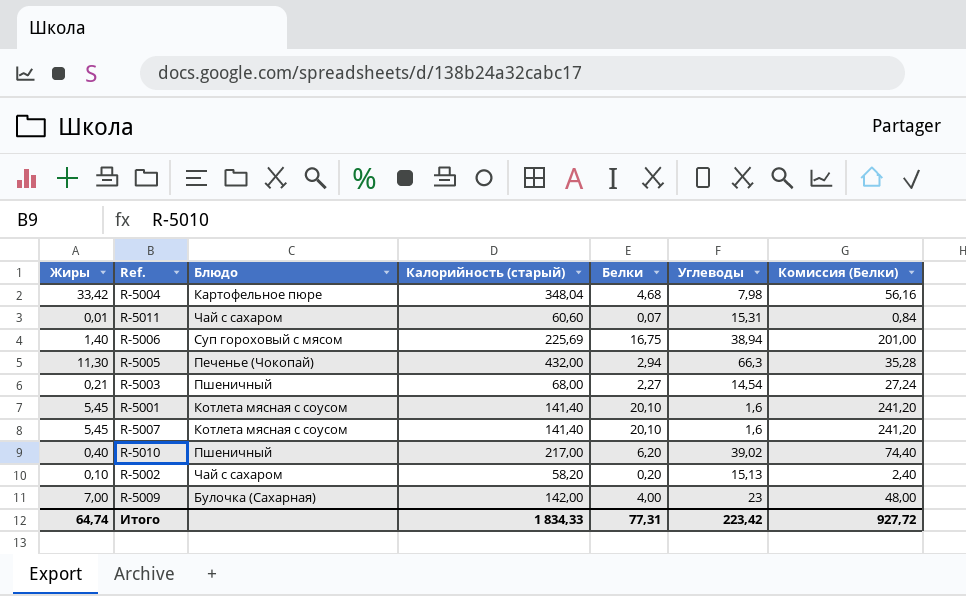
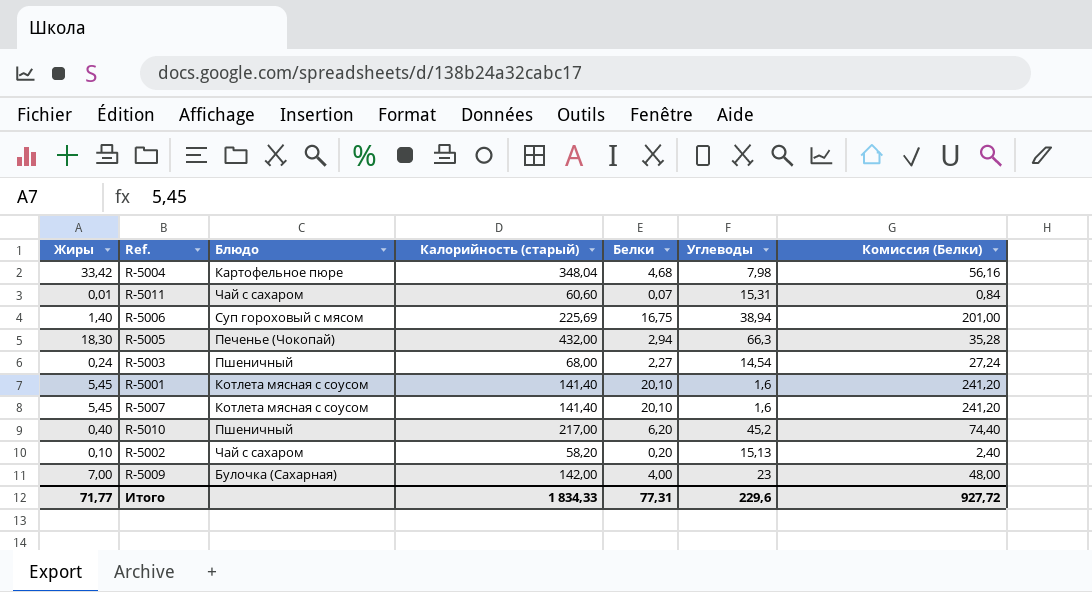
R-5005 | Жиры: 11,30 -> 18,30
R-5003 | Жиры: 0,21 -> 0,24
R-5010 | Углеводы: 39,02 -> 45,2
Итого | Жиры: 64,74 -> 71,77
Итого | Углеводы: 223,42 -> 229,6

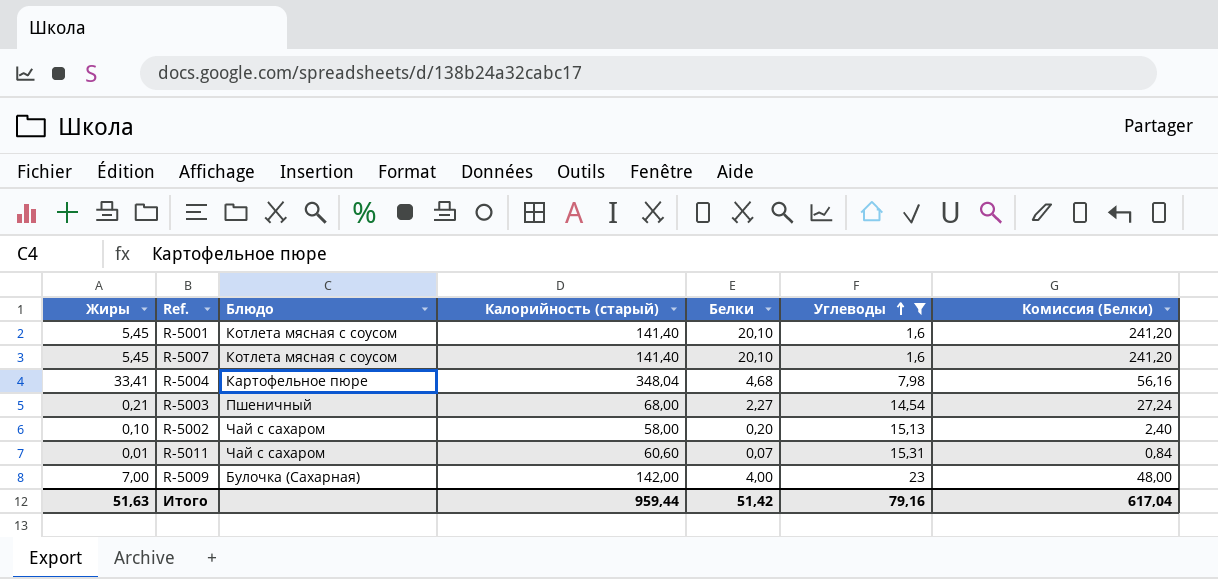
filter: none -> Углеводы <= 23
row order: none -> Углеводы ascending
R-5004 | Жиры: 33,42 -> 33,41
R-5003 | Жиры: 0,24 -> 0,21
R-5002 | Калорийность (старый): 58,20 -> 58,00
Итого | Жиры: 71,77 -> 51,63
Итого | Калорийность (старый): 1 834,33 -> 959,44
Итого | Белки: 77,31 -> 51,42
Итого | Углеводы: 229,6 -> 79,16
Итого | Комиссия (Белки): 927,72 -> 617,04

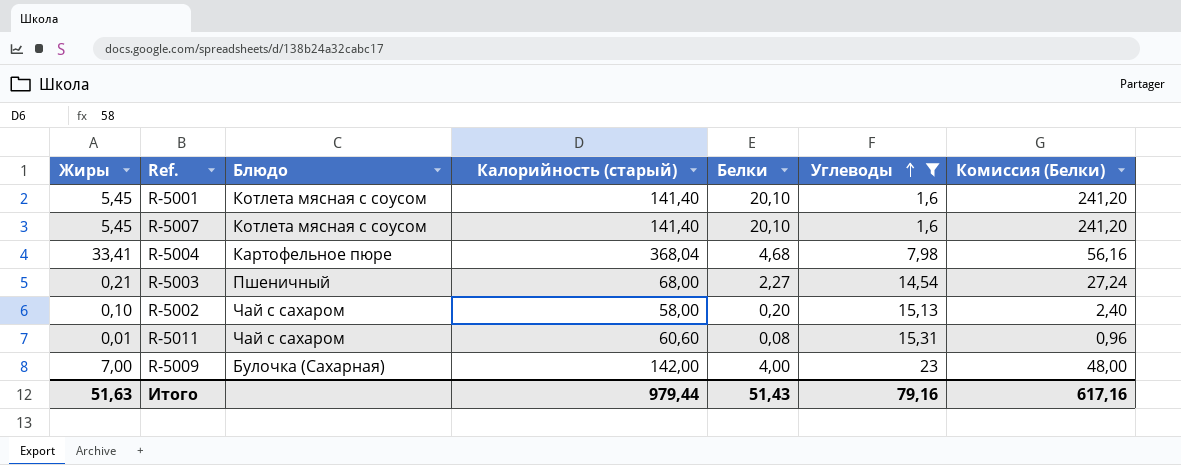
R-5004 | Калорийность (старый): 348,04 -> 368,04
R-5011 | Белки: 0,07 -> 0,08
R-5011 | Комиссия (Белки): 0,84 -> 0,96
Итого | Калорийность (старый): 959,44 -> 979,44
Итого | Белки: 51,42 -> 51,43
Итого | Комиссия (Белки): 617,04 -> 617,16

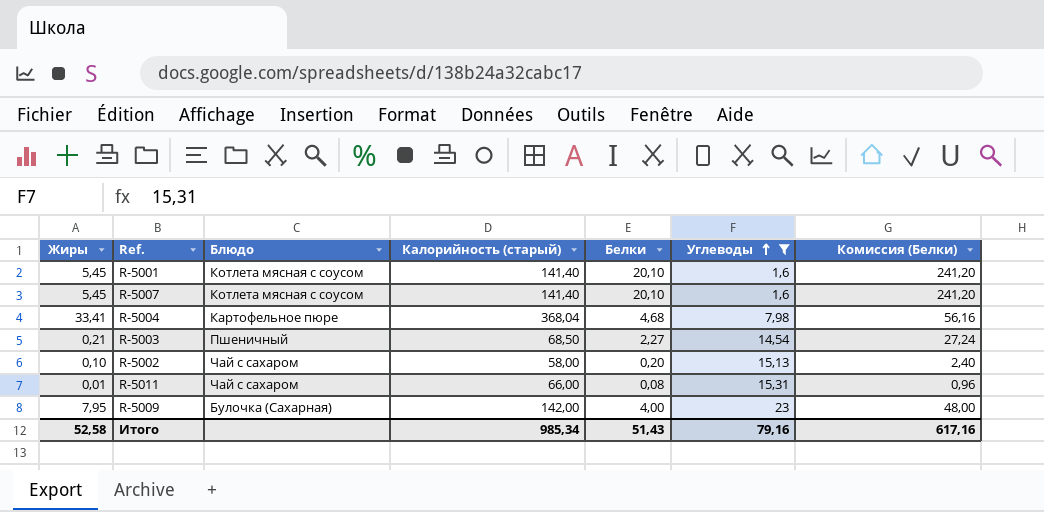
R-5003 | Калорийность (старый): 68,00 -> 68,50
R-5011 | Калорийность (старый): 60,60 -> 66,00
R-5009 | Жиры: 7,00 -> 7,95
Итого | Жиры: 51,63 -> 52,58
Итого | Калорийность (старый): 979,44 -> 985,34

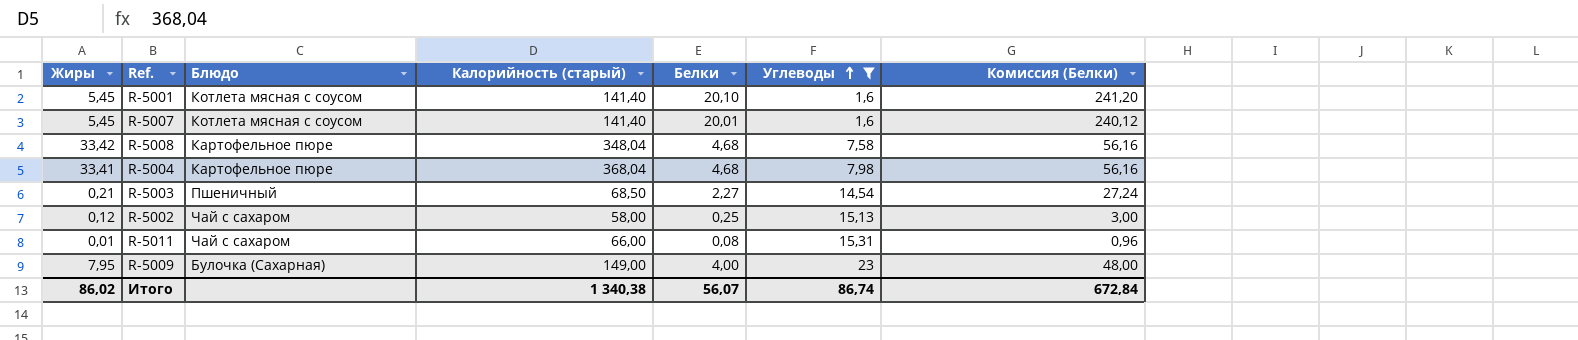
R-5007 | Белки: 20,10 -> 20,01
R-5007 | Комиссия (Белки): 241,20 -> 240,12
row R-5008: none -> 33,42 | Картофельное пюре | 348,04 | 4,68 | 7,58 | 56,16
R-5002 | Жиры: 0,10 -> 0,12
R-5002 | Белки: 0,20 -> 0,25
R-5002 | Комиссия (Белки): 2,40 -> 3,00
R-5009 | Калорийность (старый): 142,00 -> 149,00
Итого | Жиры: 52,58 -> 86,02
Итого | Калорийность (старый): 985,34 -> 1 340,38
Итого | Белки: 51,43 -> 56,07
Итого | Углеводы: 79,16 -> 86,74
Итого | Комиссия (Белки): 617,16 -> 672,84

